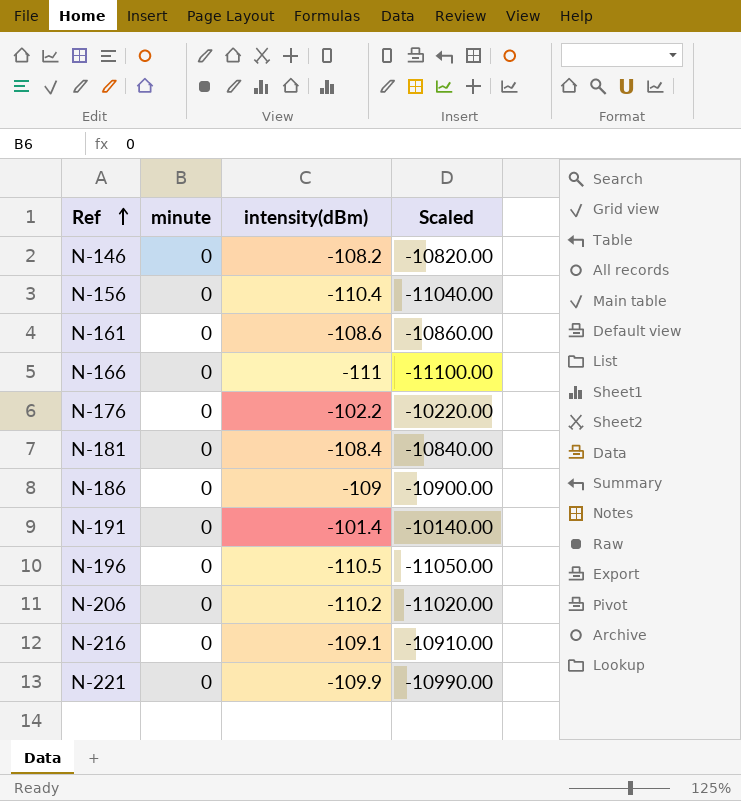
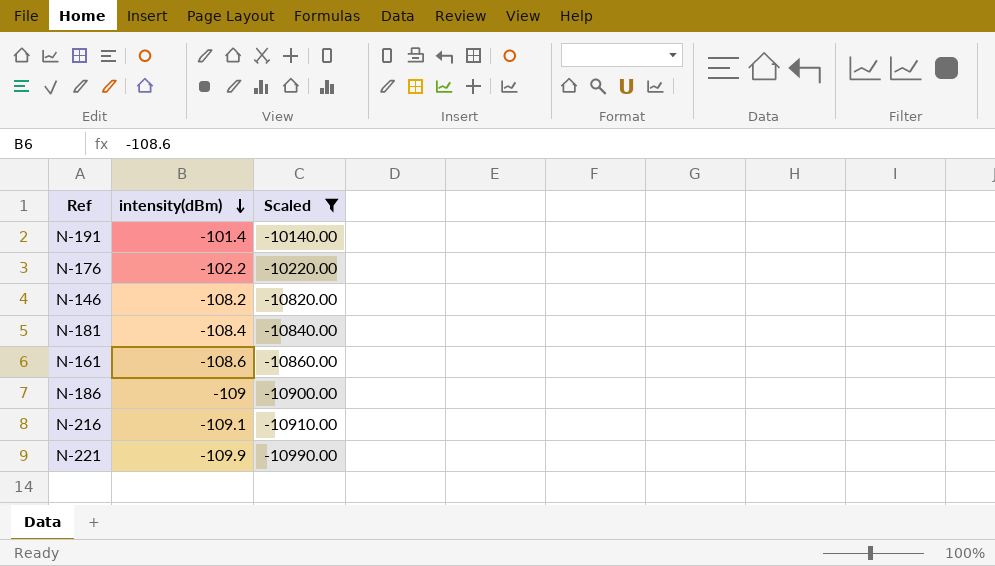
filter: none -> Scaled >= -10990.00
row order: Ref ascending -> intensity(dBm) descending
column minute | position: 2 -> none

